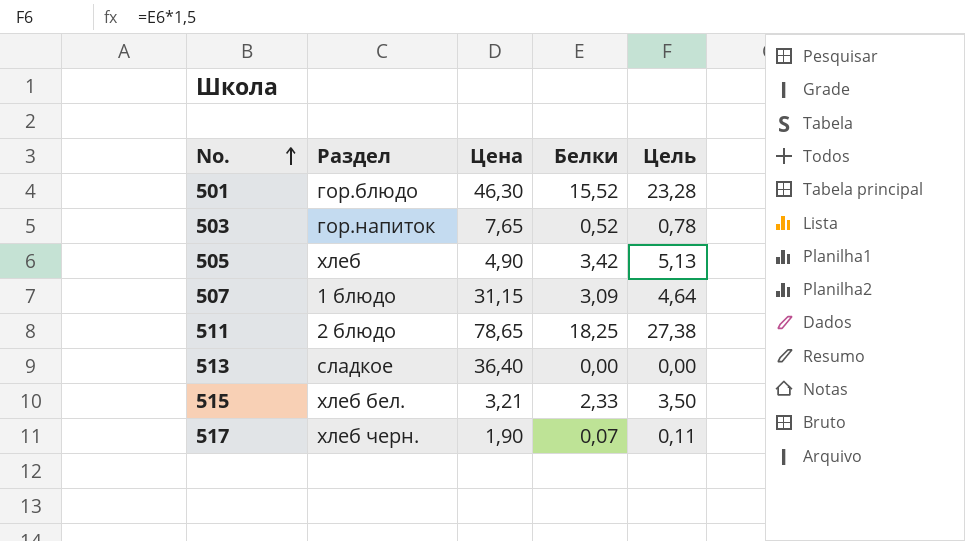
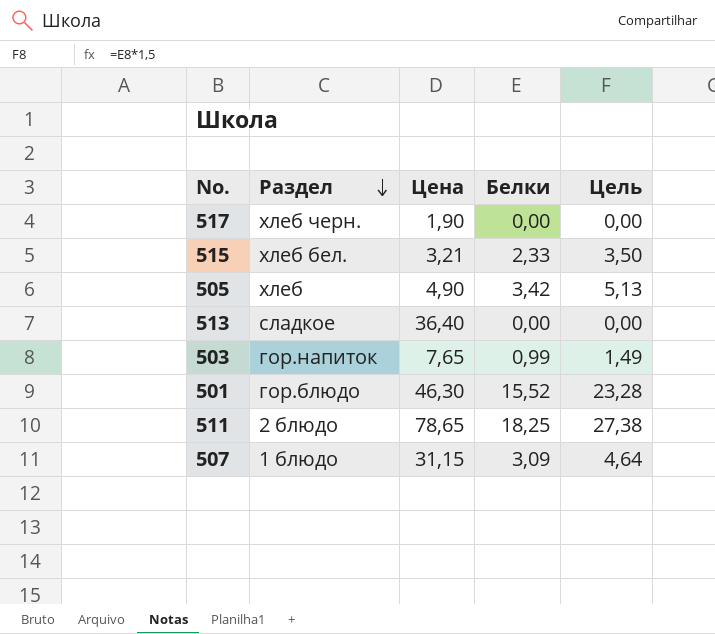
row order: No. ascending -> Раздел descending
517 | Белки: 0,07 -> 0,00
517 | Цель: 0,11 -> 0,00
503 | Белки: 0,52 -> 0,99
503 | Цель: 0,78 -> 1,49

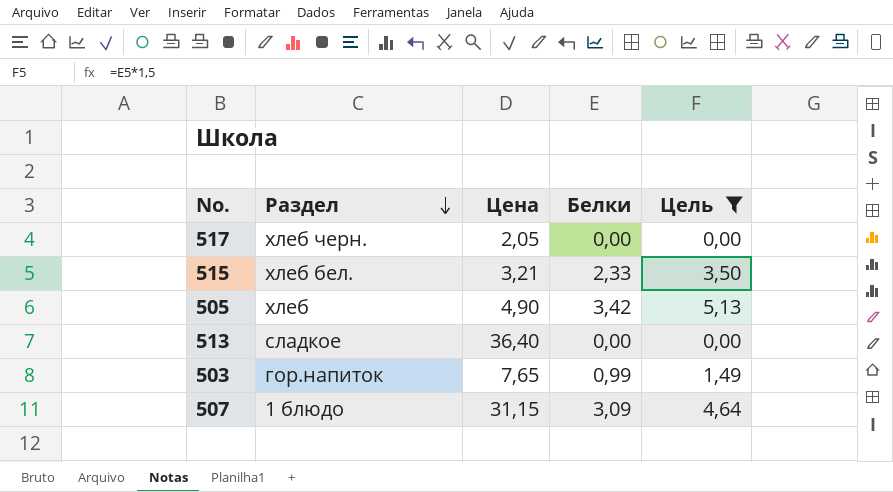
filter: none -> Цель <= 5,13
517 | Цена: 1,90 -> 2,05

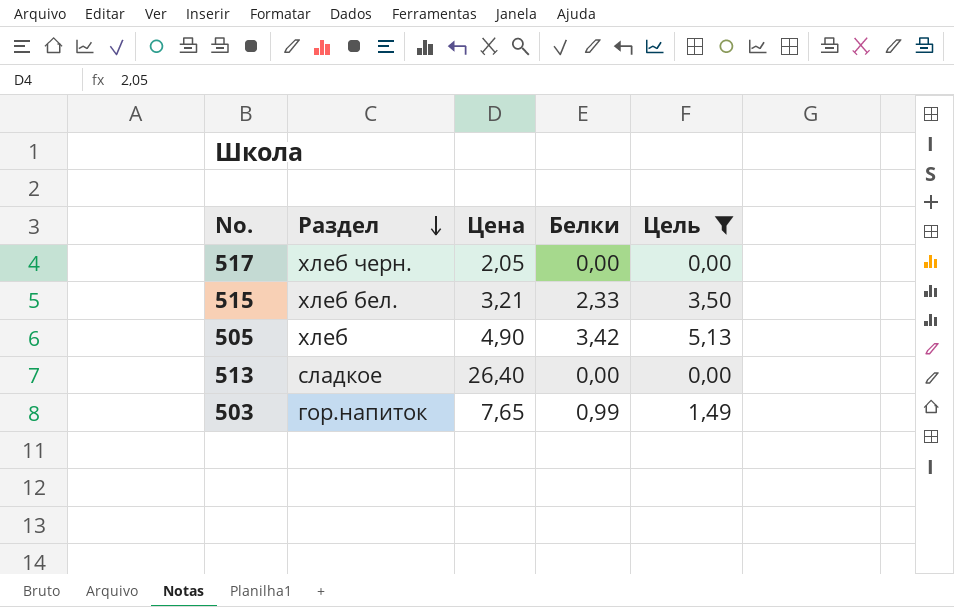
row 507: 1 блюдо | 31,15 | 3,09 | 4,64 -> none
513 | Цена: 36,40 -> 26,40

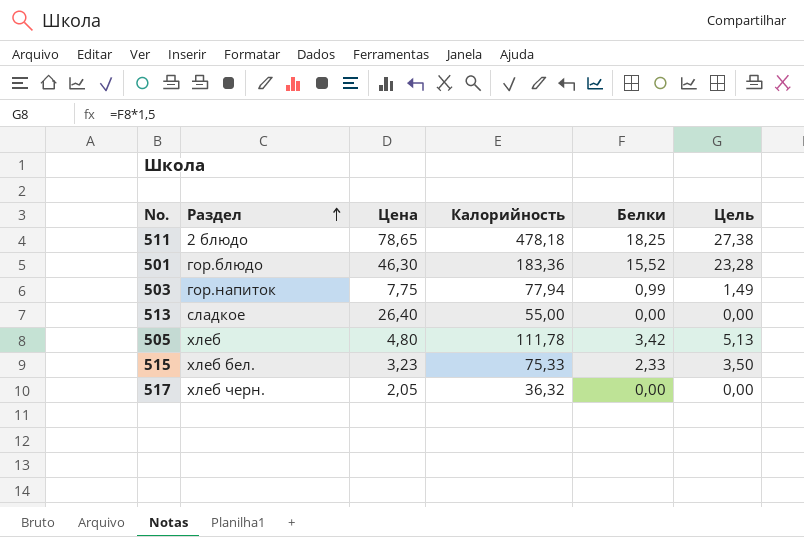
filter: Цель <= 5,13 -> none
row order: Раздел descending -> Раздел ascending
column Калорийность | position: none -> 4
503 | Цена: 7,65 -> 7,75
505 | Цена: 4,90 -> 4,80
515 | Цена: 3,21 -> 3,23

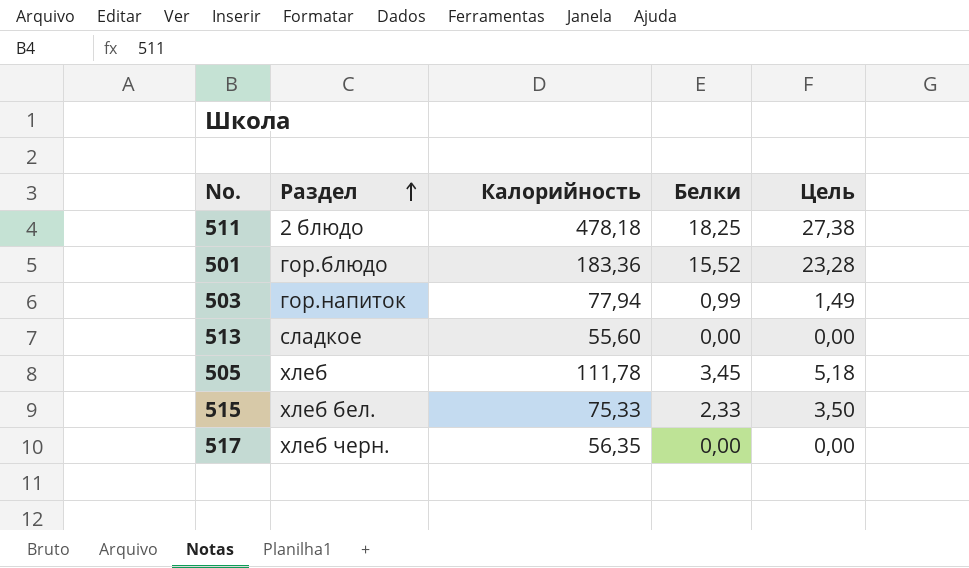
column Цена | position: 3 -> none
513 | Калорийность: 55,00 -> 55,60
505 | Белки: 3,42 -> 3,45
505 | Цель: 5,13 -> 5,18
517 | Калорийность: 36,32 -> 56,35

